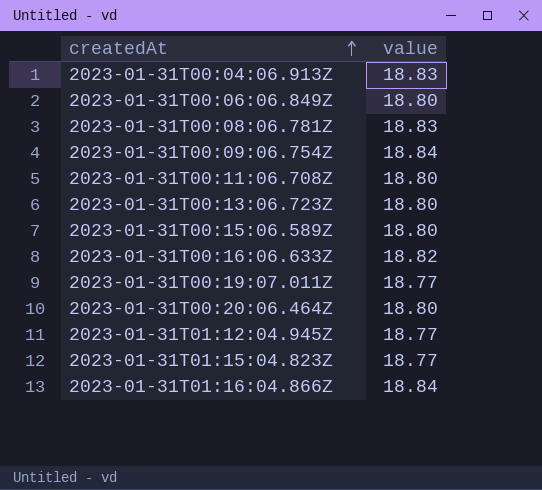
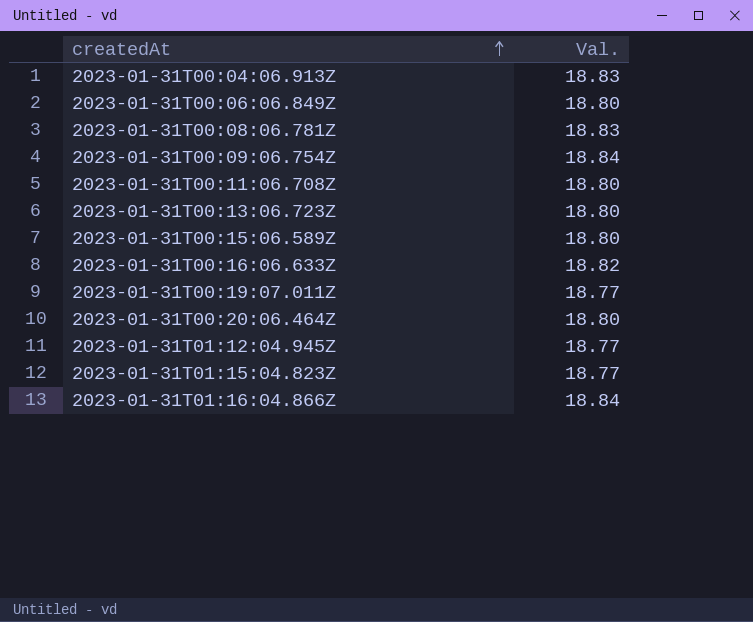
column name: value -> Val.

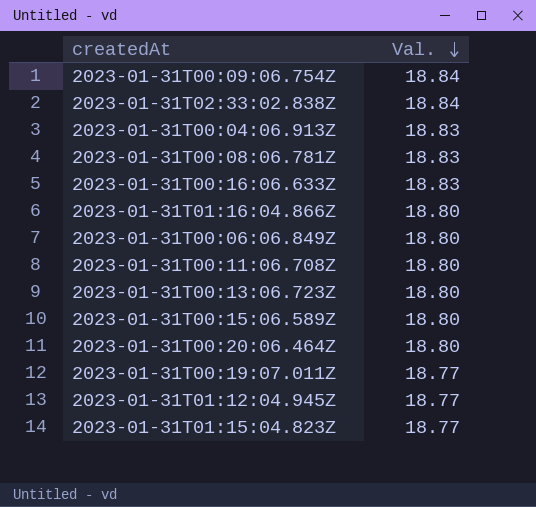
row order: createdAt ascending -> Val. descending
row 2023-01-31T02:33:02.838Z: none -> 18.84
2023-01-31T00:16:06.633Z | Val.: 18.82 -> 18.83
2023-01-31T01:16:04.866Z | Val.: 18.84 -> 18.80

